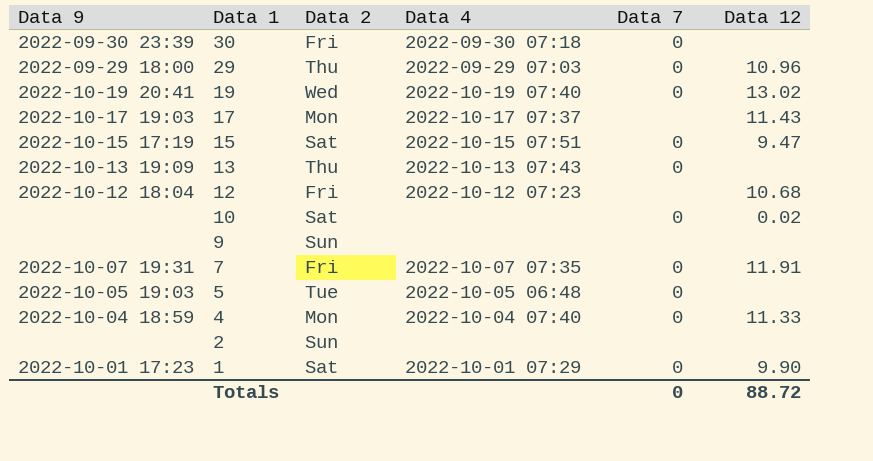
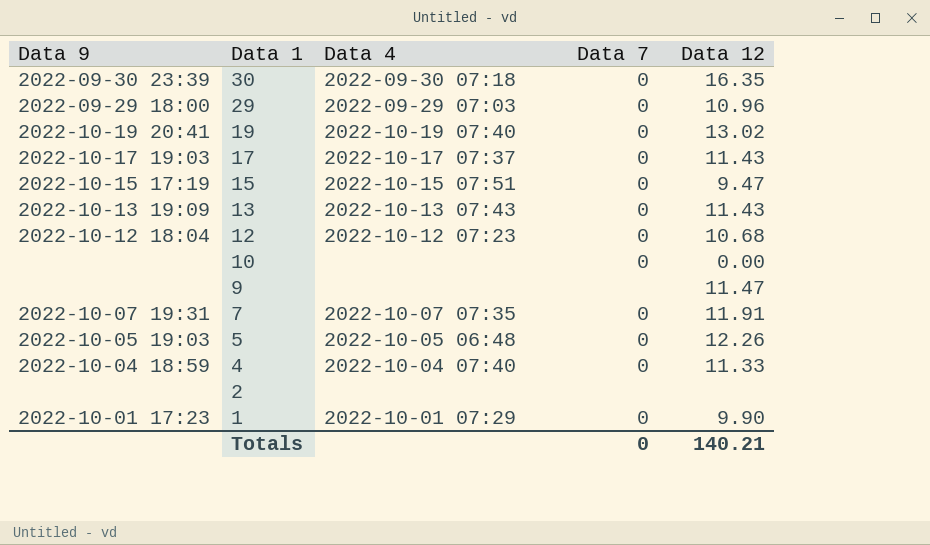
column Data 2 | position: 3 -> none
30 | Data 12: none -> 16.35
17 | Data 7: none -> 0
13 | Data 12: none -> 11.43
12 | Data 7: none -> 0
10 | Data 12: 0.02 -> 0.00
9 | Data 12: none -> 11.47
5 | Data 12: none -> 12.26
Totals | Data 12: 88.72 -> 140.21

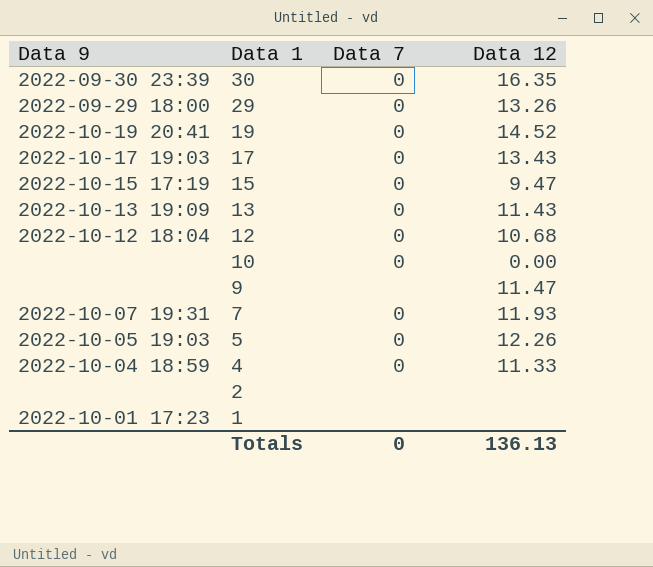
column Data 4 | position: 3 -> none
29 | Data 12: 10.96 -> 13.26
19 | Data 12: 13.02 -> 14.52
17 | Data 12: 11.43 -> 13.43
7 | Data 12: 11.91 -> 11.93
1 | Data 7: 0 -> none
1 | Data 12: 9.90 -> none
Totals | Data 12: 140.21 -> 136.13

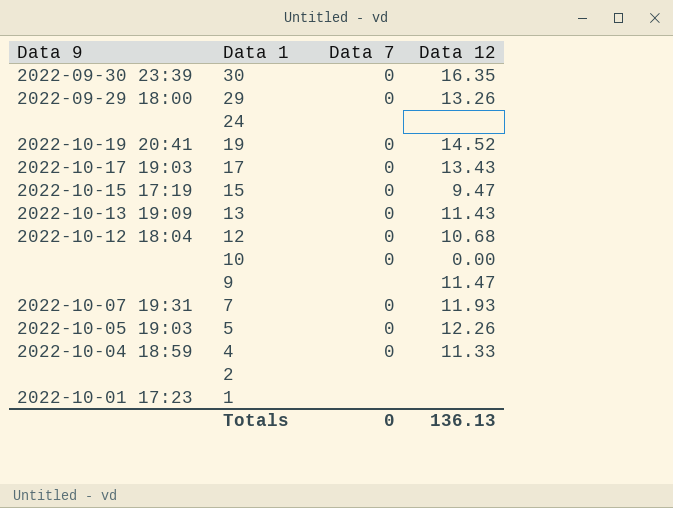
row 24: none -> none | none | none

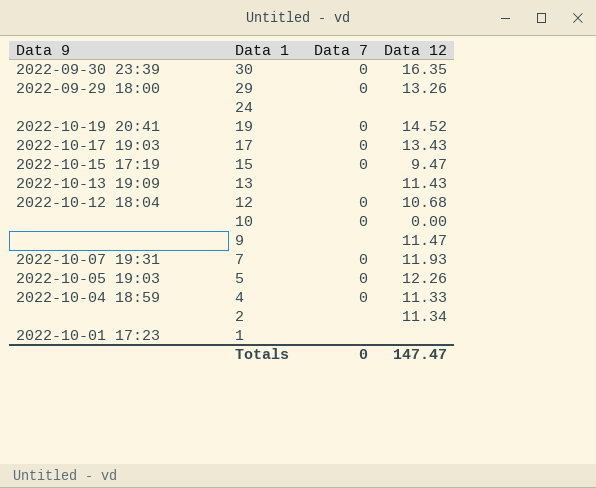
13 | Data 7: 0 -> none
2 | Data 12: none -> 11.34
Totals | Data 12: 136.13 -> 147.47

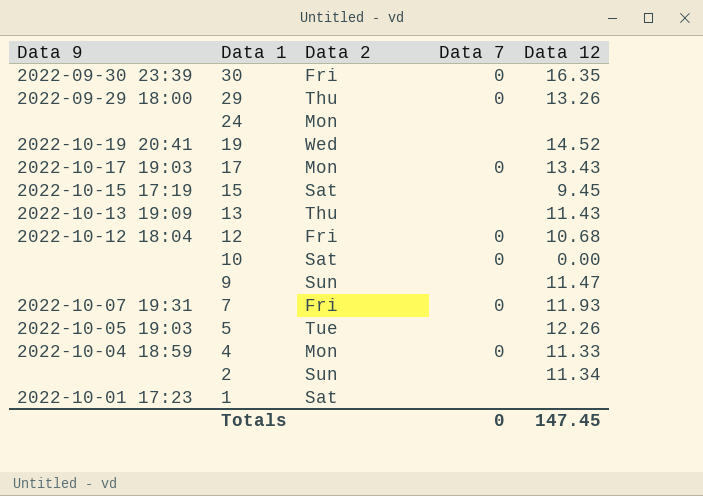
column Data 2 | position: none -> 3
19 | Data 7: 0 -> none
15 | Data 7: 0 -> none
15 | Data 12: 9.47 -> 9.45
5 | Data 7: 0 -> none
Totals | Data 12: 147.47 -> 147.45

